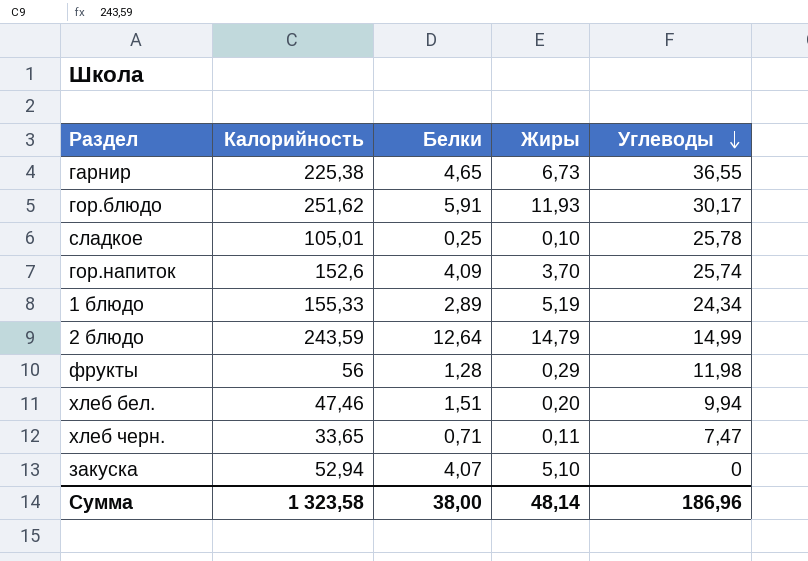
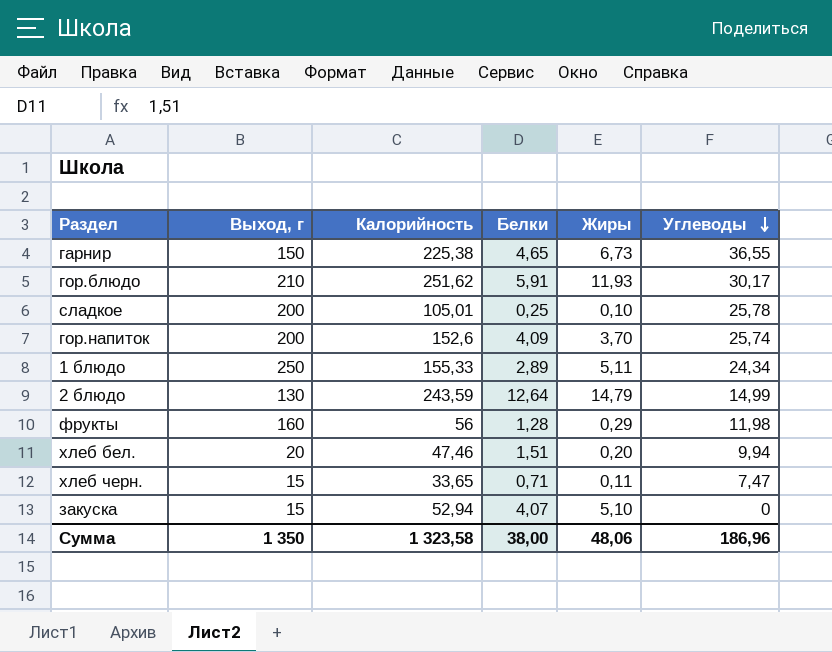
column Выход, г | position: none -> 2
1 блюдо | Жиры: 5,19 -> 5,11
Сумма | Жиры: 48,14 -> 48,06

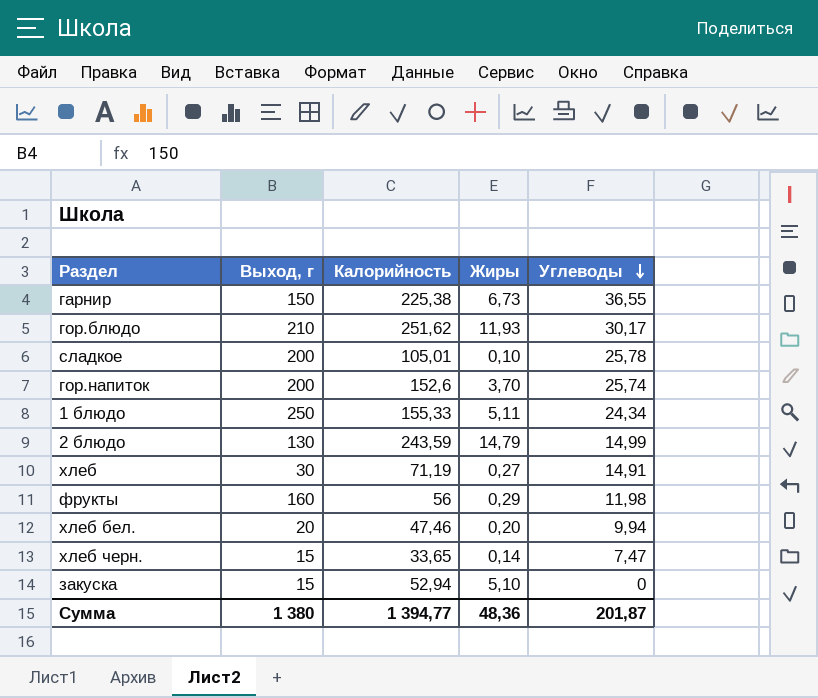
column Белки | position: 4 -> none
row хлеб: none -> 30 | 71,19 | 0,27 | 14,91
хлеб черн. | Жиры: 0,11 -> 0,14
Сумма | Выход, г: 1 350 -> 1 380
Сумма | Калорийность: 1 323,58 -> 1 394,77
Сумма | Жиры: 48,06 -> 48,36
Сумма | Углеводы: 186,96 -> 201,87

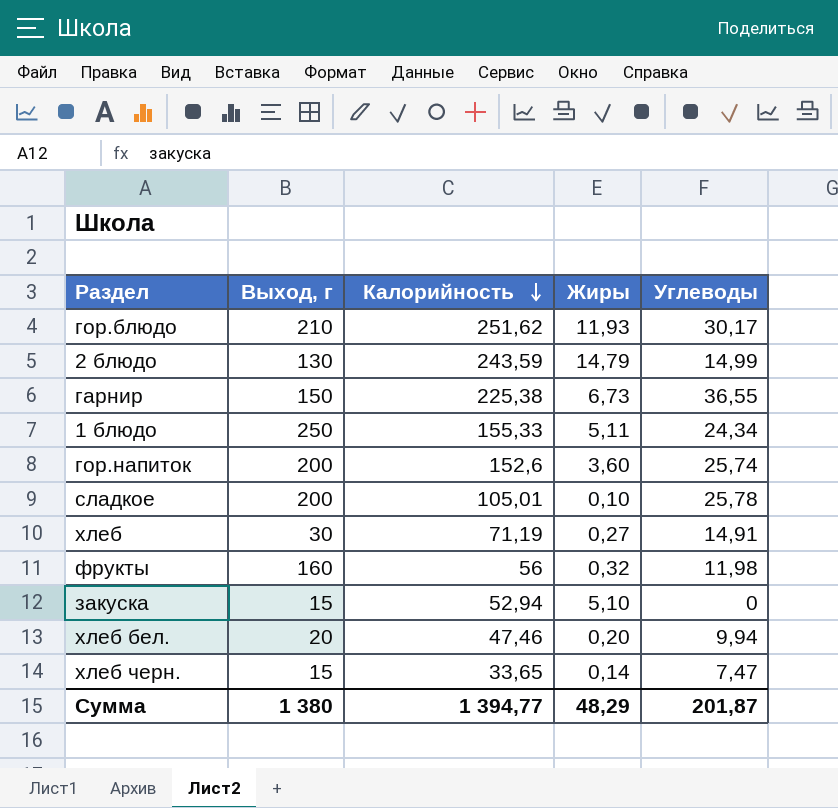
row order: Углеводы descending -> Калорийность descending
гор.напиток | Жиры: 3,70 -> 3,60
фрукты | Жиры: 0,29 -> 0,32
Сумма | Жиры: 48,36 -> 48,29

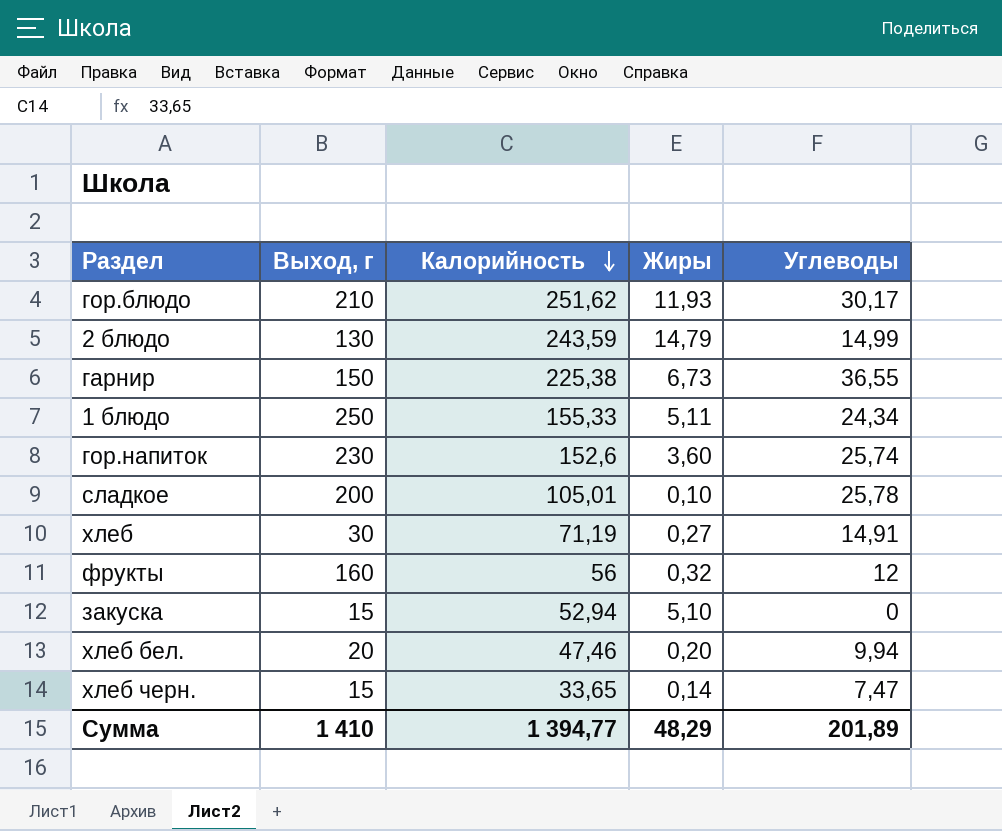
гор.напиток | Выход, г: 200 -> 230
фрукты | Углеводы: 11,98 -> 12
Сумма | Выход, г: 1 380 -> 1 410
Сумма | Углеводы: 201,87 -> 201,89

